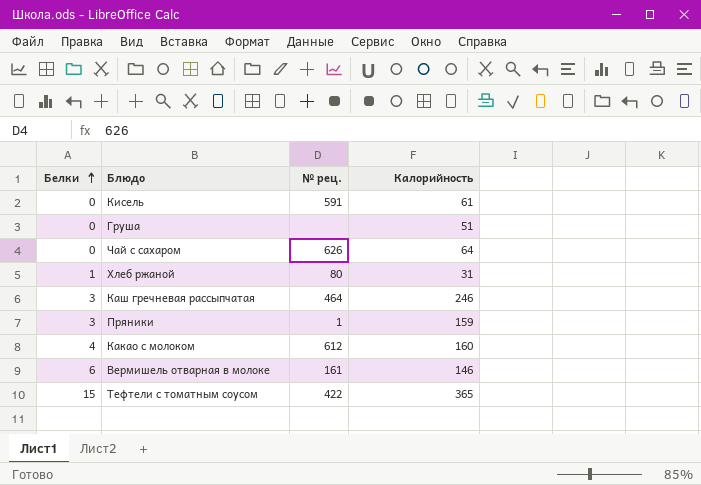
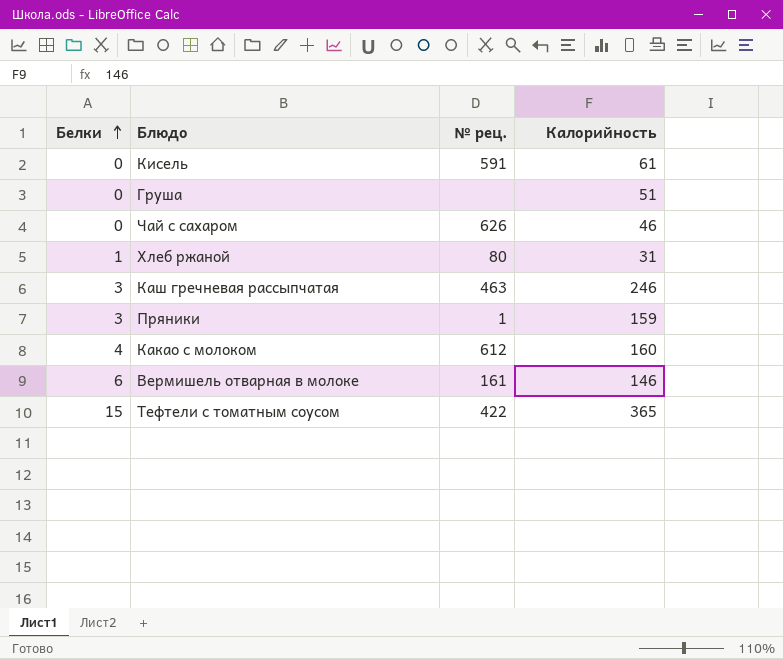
Чай с сахаром | Калорийность: 64 -> 46
Каш гречневая рассыпчатая | № рец.: 464 -> 463

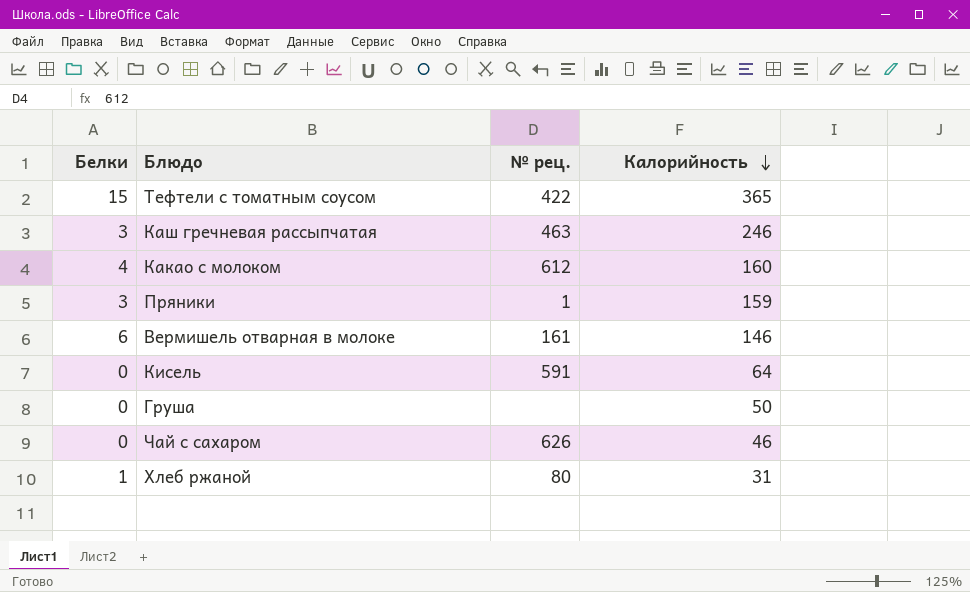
row order: Белки ascending -> Калорийность descending
Кисель | Калорийность: 61 -> 64
Груша | Калорийность: 51 -> 50

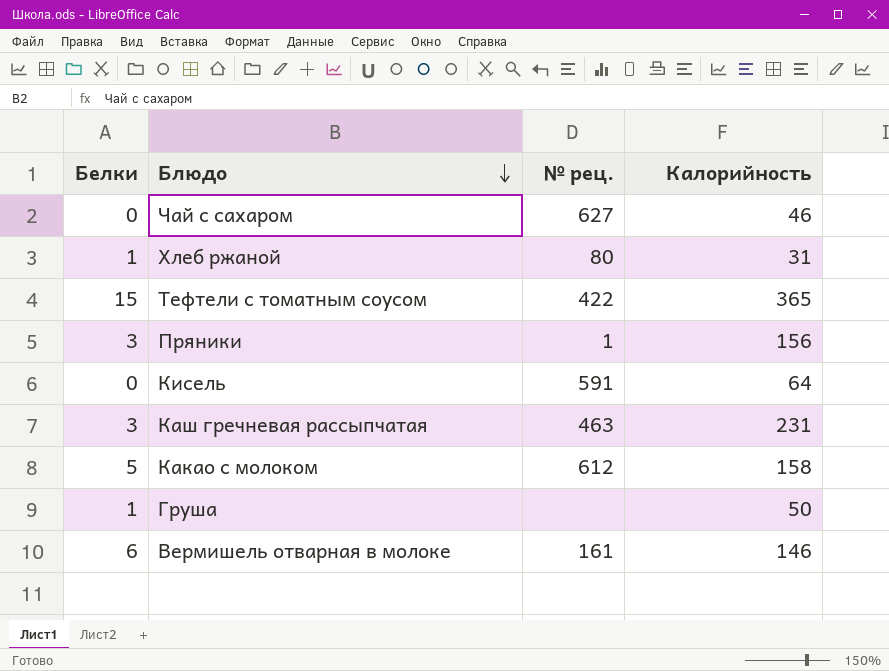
row order: Калорийность descending -> Блюдо descending
Чай с сахаром | № рец.: 626 -> 627
Пряники | Калорийность: 159 -> 156
Каш гречневая рассыпчатая | Калорийность: 246 -> 231
Какао с молоком | Белки: 4 -> 5
Какао с молоком | Калорийность: 160 -> 158
Груша | Белки: 0 -> 1

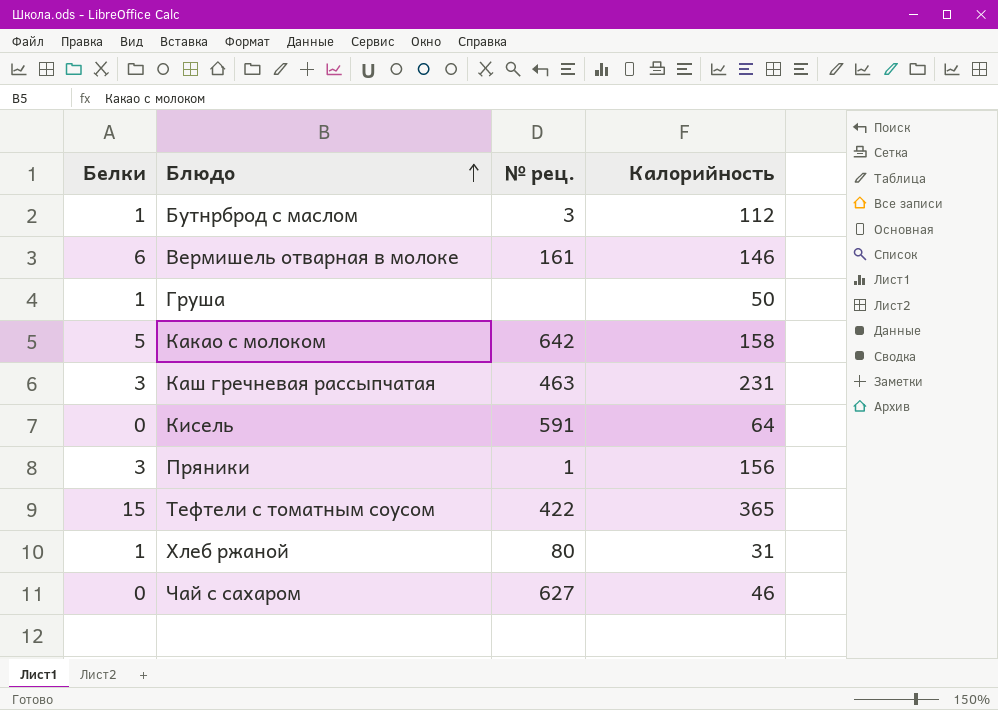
row order: Блюдо descending -> Блюдо ascending
row Бутнрброд с маслом: none -> 1 | 3 | 112
Какао с молоком | № рец.: 612 -> 642

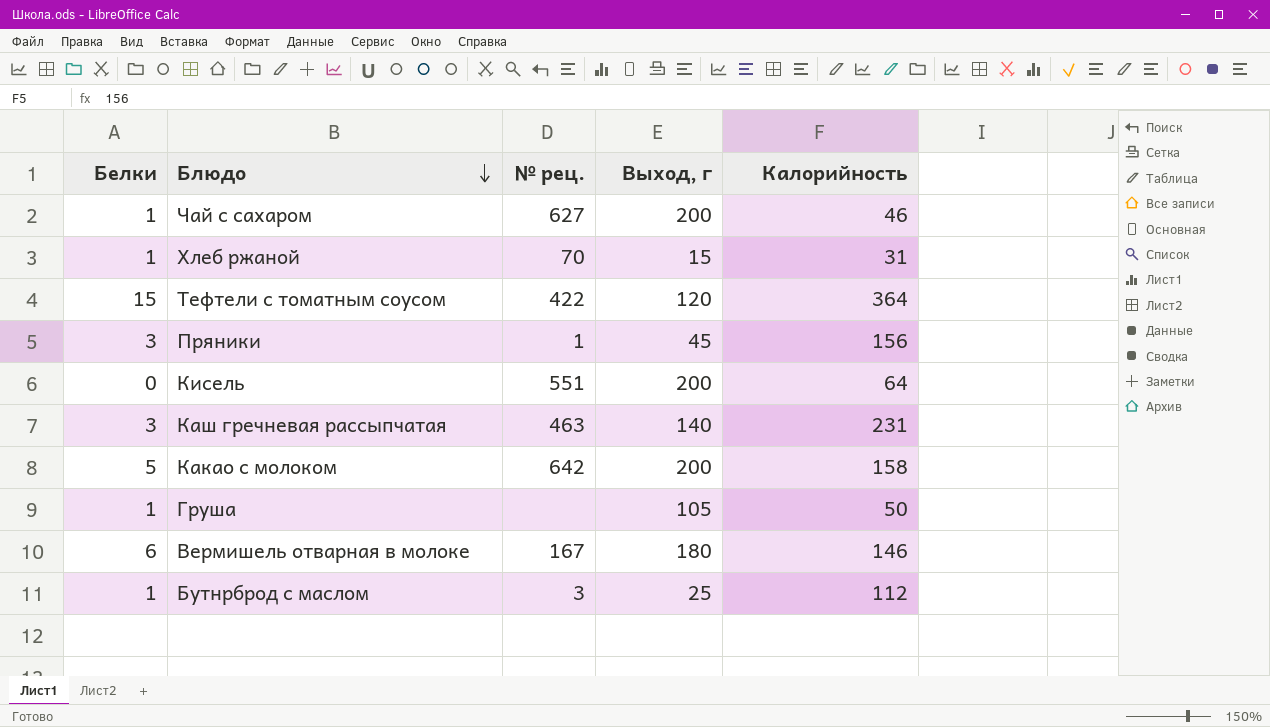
row order: Блюдо ascending -> Блюдо descending
column Выход, г | position: none -> 4
Чай с сахаром | Белки: 0 -> 1
Хлеб ржаной | № рец.: 80 -> 70
Тефтели с томатным соусом | Калорийность: 365 -> 364
Кисель | № рец.: 591 -> 551
Вермишель отварная в молоке | № рец.: 161 -> 167

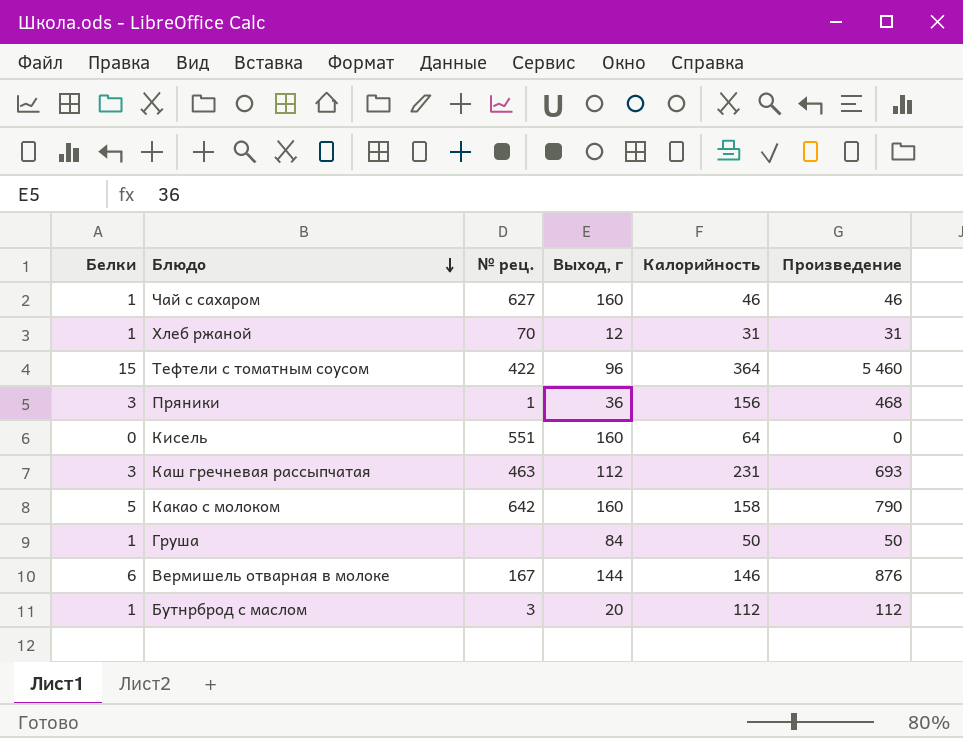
column Произведение | formula: none -> [Белки] * [Калорийность]
Чай с сахаром | Выход, г: 200 -> 160
Хлеб ржаной | Выход, г: 15 -> 12
Тефтели с томатным соусом | Выход, г: 120 -> 96
Пряники | Выход, г: 45 -> 36
Кисель | Выход, г: 200 -> 160
Каш гречневая рассыпчатая | Выход, г: 140 -> 112
Какао с молоком | Выход, г: 200 -> 160
Груша | Выход, г: 105 -> 84
Вермишель отварная в молоке | Выход, г: 180 -> 144
Бутнрброд с маслом | Выход, г: 25 -> 20

